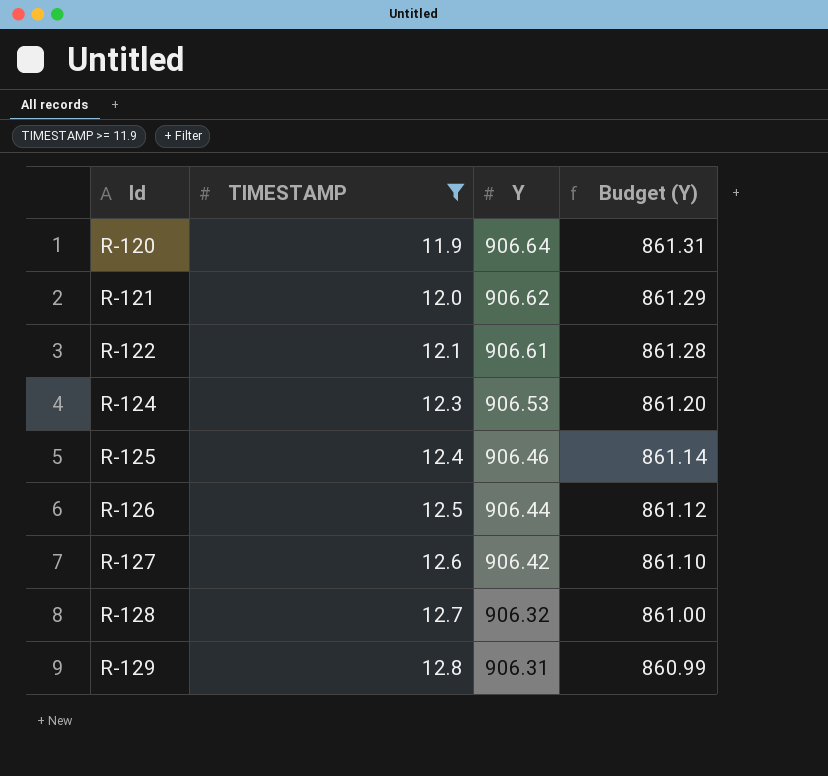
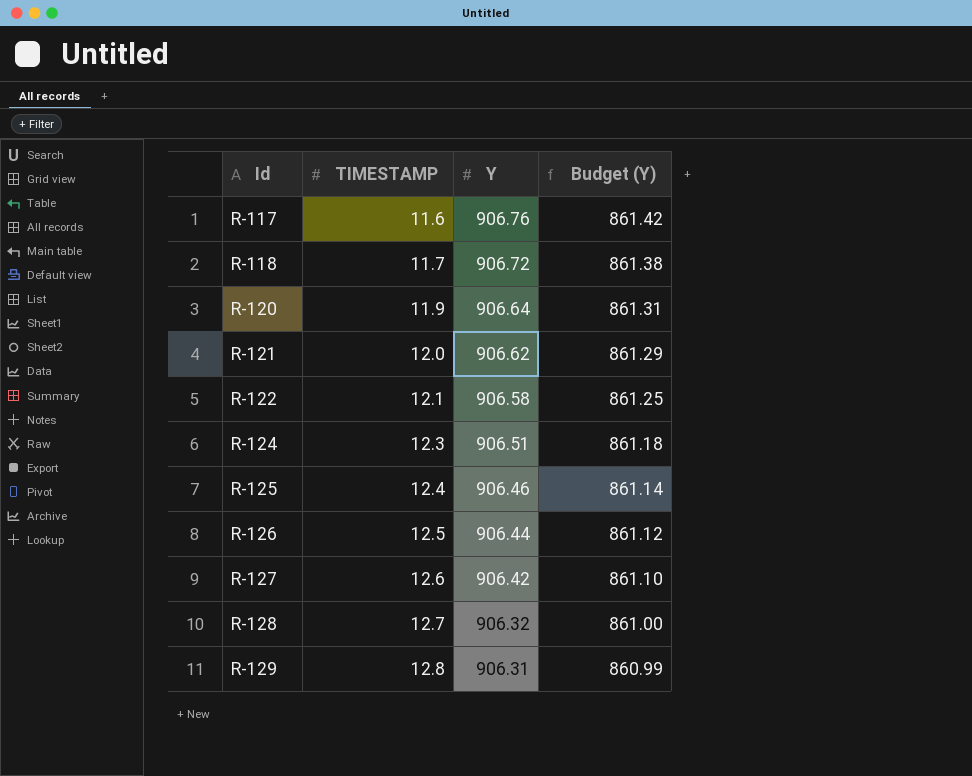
filter: TIMESTAMP >= 11.9 -> none
R-122 | Y: 906.61 -> 906.58
R-122 | Budget (Y): 861.28 -> 861.25
R-124 | Y: 906.53 -> 906.51
R-124 | Budget (Y): 861.20 -> 861.18

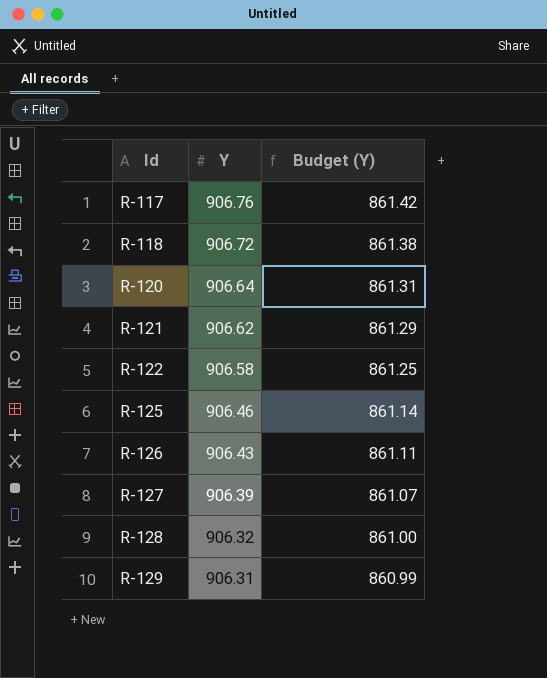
column TIMESTAMP | position: 2 -> none
row R-124: 12.3 | 906.51 | 861.18 -> none
R-126 | Y: 906.44 -> 906.43
R-126 | Budget (Y): 861.12 -> 861.11
R-127 | Y: 906.42 -> 906.39
R-127 | Budget (Y): 861.10 -> 861.07

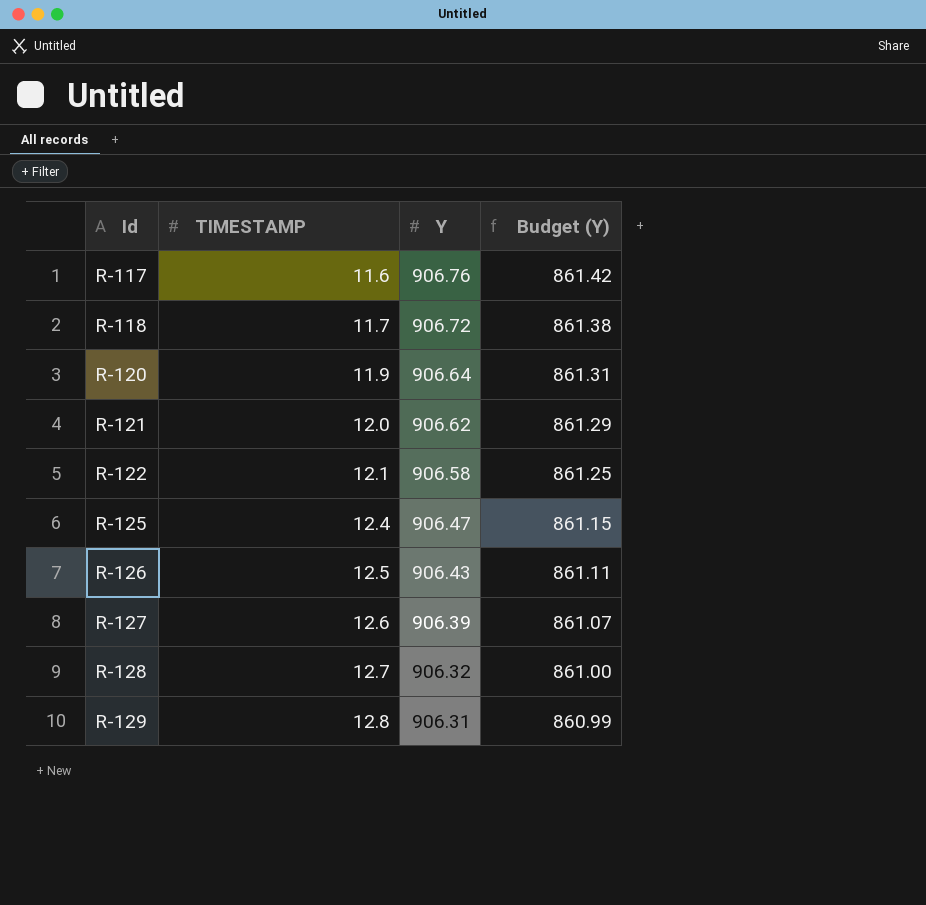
column TIMESTAMP | position: none -> 2
R-125 | Y: 906.46 -> 906.47
R-125 | Budget (Y): 861.14 -> 861.15

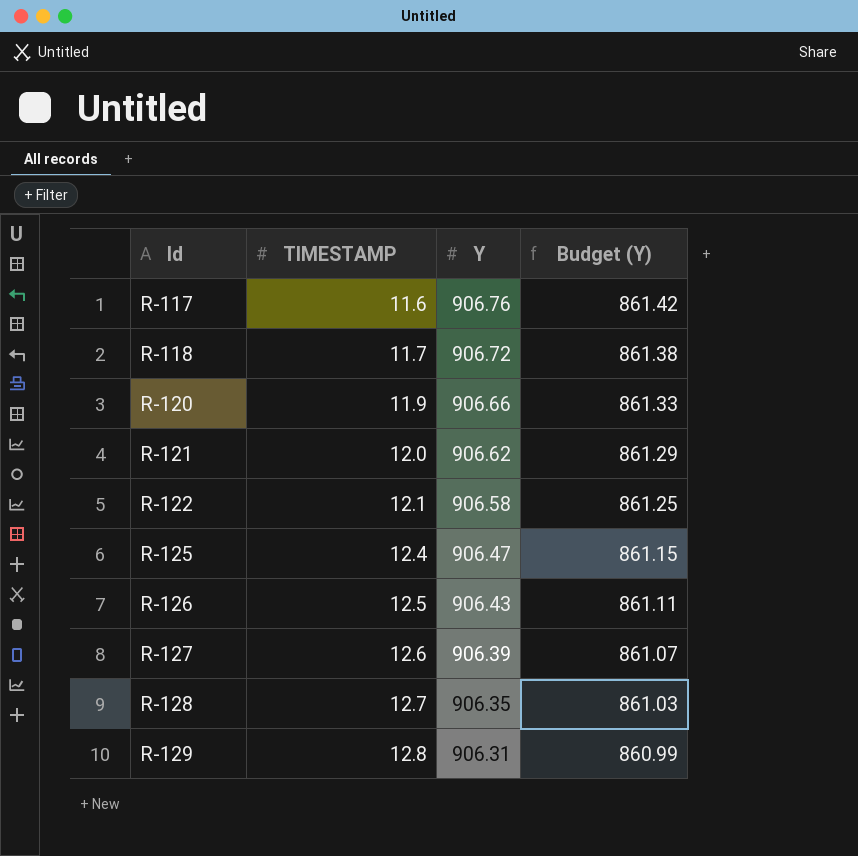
R-120 | Y: 906.64 -> 906.66
R-120 | Budget (Y): 861.31 -> 861.33
R-128 | Y: 906.32 -> 906.35
R-128 | Budget (Y): 861.00 -> 861.03

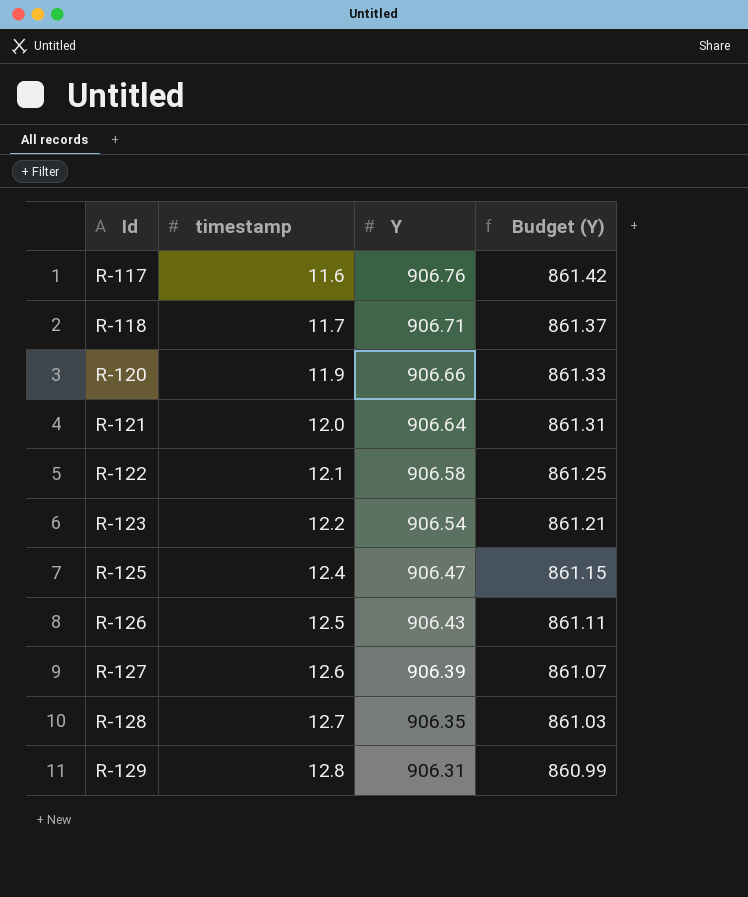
column name: TIMESTAMP -> timestamp
R-118 | Y: 906.72 -> 906.71
R-118 | Budget (Y): 861.38 -> 861.37
R-121 | Y: 906.62 -> 906.64
R-121 | Budget (Y): 861.29 -> 861.31
row R-123: none -> 12.2 | 906.54 | 861.21

